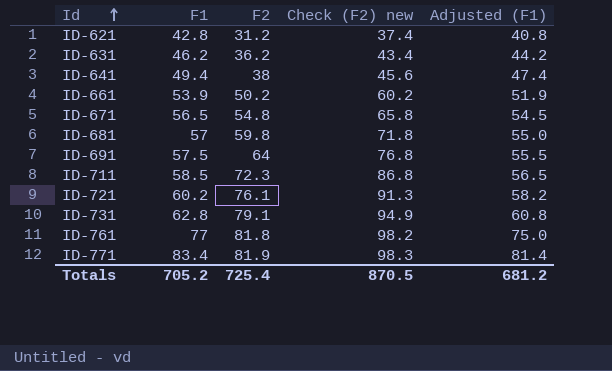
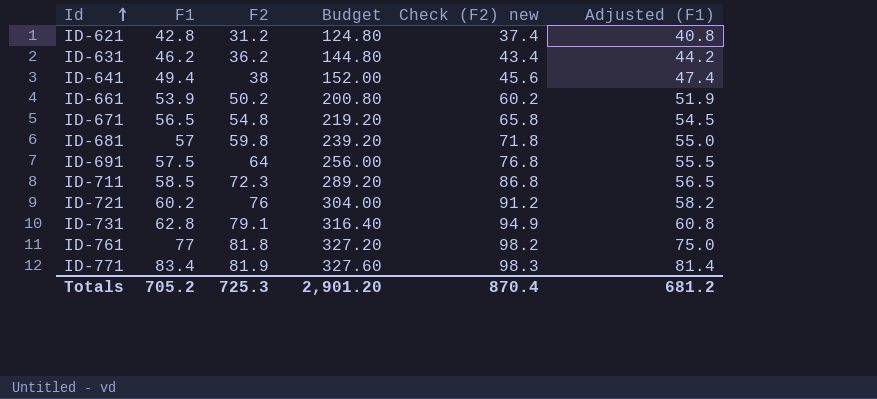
column Budget | formula: none -> [F2] * 4
ID-721 | F2: 76.1 -> 76
ID-721 | Check (F2) new: 91.3 -> 91.2
Totals | F2: 725.4 -> 725.3
Totals | Check (F2) new: 870.5 -> 870.4

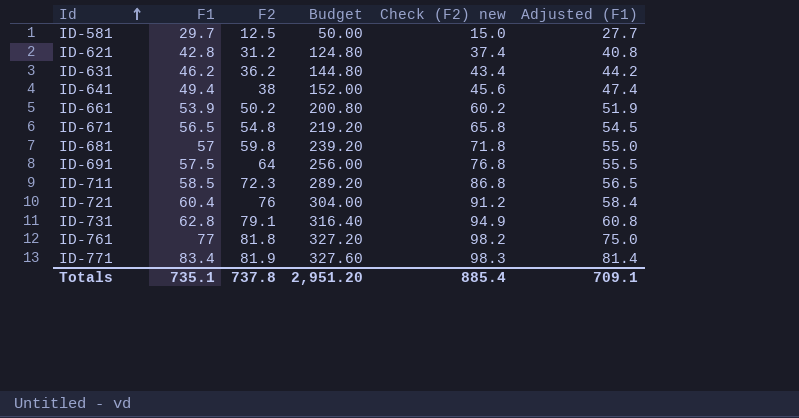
row ID-581: none -> 29.7 | 12.5 | 50.00 | 15.0 | 27.7
ID-721 | F1: 60.2 -> 60.4
ID-721 | Adjusted (F1): 58.2 -> 58.4
Totals | F1: 705.2 -> 735.1
Totals | F2: 725.3 -> 737.8
Totals | Budget: 2,901.20 -> 2,951.20
Totals | Check (F2) new: 870.4 -> 885.4
Totals | Adjusted (F1): 681.2 -> 709.1

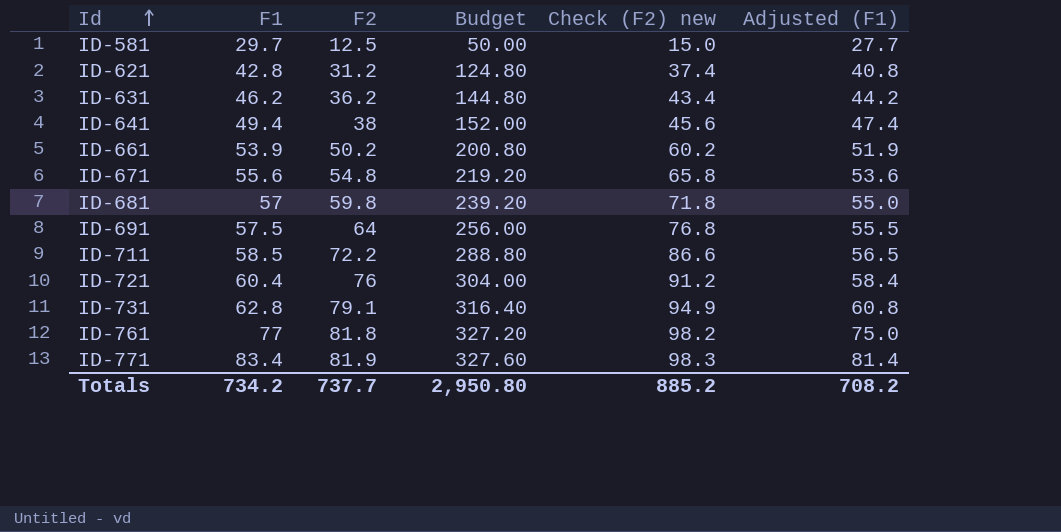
ID-671 | F1: 56.5 -> 55.6
ID-671 | Adjusted (F1): 54.5 -> 53.6
ID-711 | F2: 72.3 -> 72.2
ID-711 | Budget: 289.20 -> 288.80
ID-711 | Check (F2) new: 86.8 -> 86.6
Totals | F1: 735.1 -> 734.2
Totals | F2: 737.8 -> 737.7
Totals | Budget: 2,951.20 -> 2,950.80
Totals | Check (F2) new: 885.4 -> 885.2
Totals | Adjusted (F1): 709.1 -> 708.2

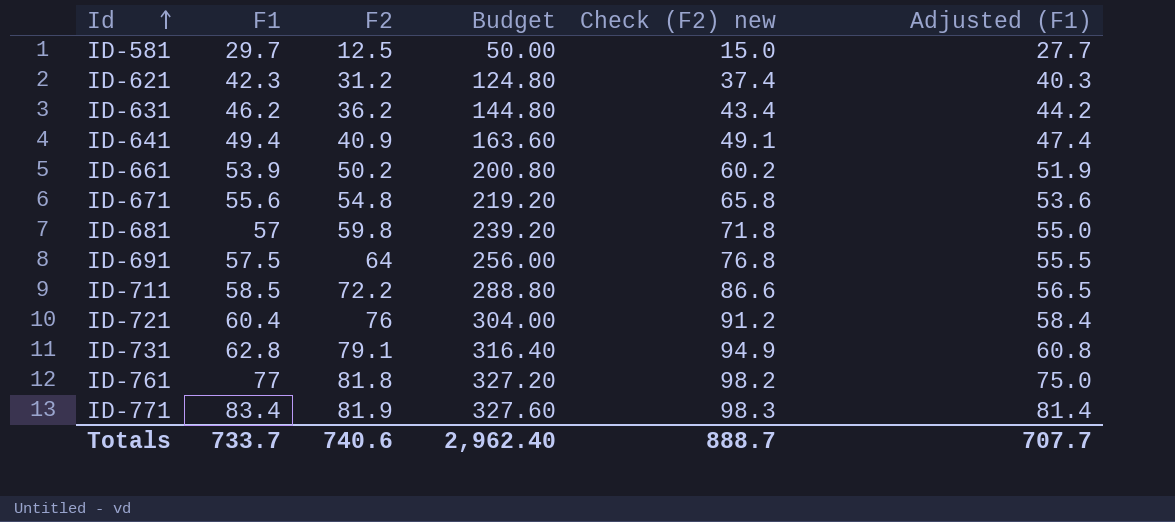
ID-621 | F1: 42.8 -> 42.3
ID-621 | Adjusted (F1): 40.8 -> 40.3
ID-641 | F2: 38 -> 40.9
ID-641 | Budget: 152.00 -> 163.60
ID-641 | Check (F2) new: 45.6 -> 49.1
Totals | F1: 734.2 -> 733.7
Totals | F2: 737.7 -> 740.6
Totals | Budget: 2,950.80 -> 2,962.40
Totals | Check (F2) new: 885.2 -> 888.7
Totals | Adjusted (F1): 708.2 -> 707.7

